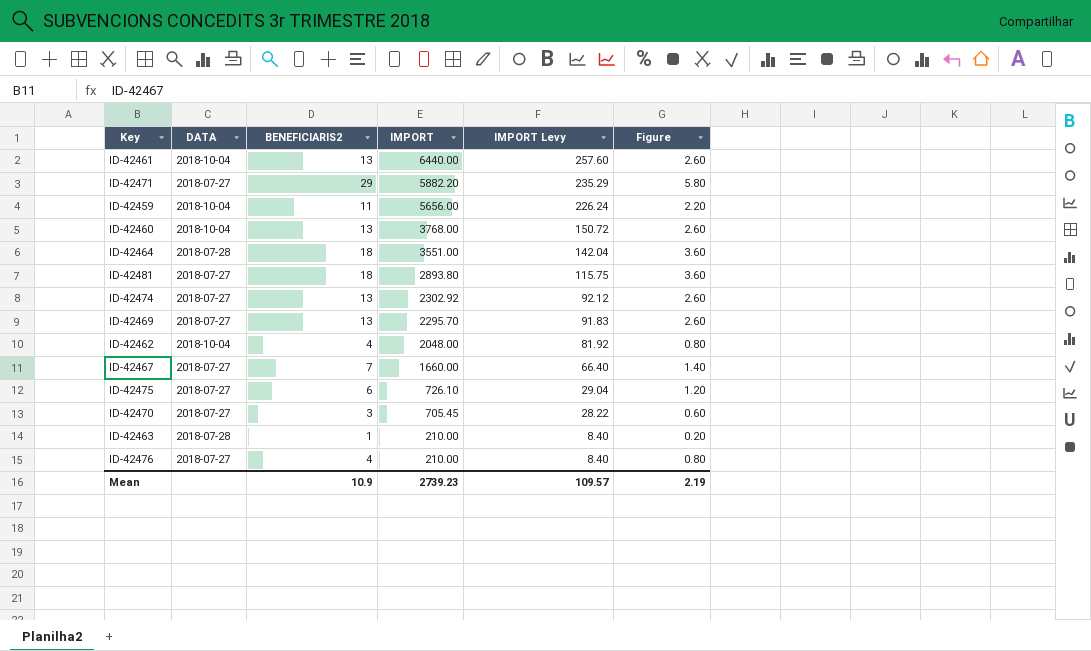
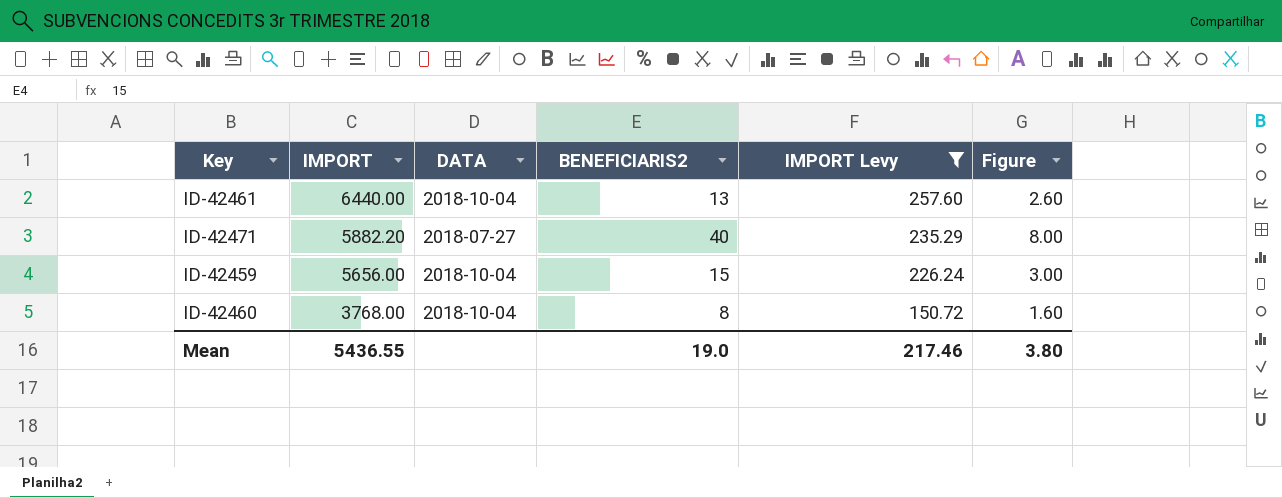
filter: none -> IMPORT Levy >= 150.72
column IMPORT | position: 4 -> 2
ID-42471 | BENEFICIARIS2: 29 -> 40
ID-42471 | Figure: 5.80 -> 8.00
ID-42459 | BENEFICIARIS2: 11 -> 15
ID-42459 | Figure: 2.20 -> 3.00
ID-42460 | BENEFICIARIS2: 13 -> 8
ID-42460 | Figure: 2.60 -> 1.60
Mean | IMPORT: 2739.23 -> 5436.55
Mean | BENEFICIARIS2: 10.9 -> 19.0
Mean | IMPORT Levy: 109.57 -> 217.46
Mean | Figure: 2.19 -> 3.80

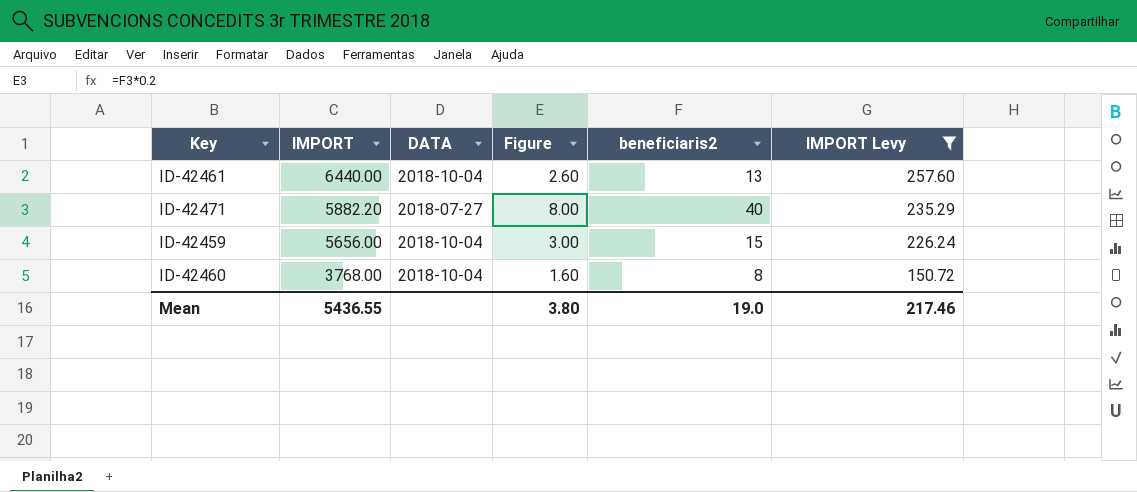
column Figure | position: 6 -> 4
column name: BENEFICIARIS2 -> beneficiaris2

